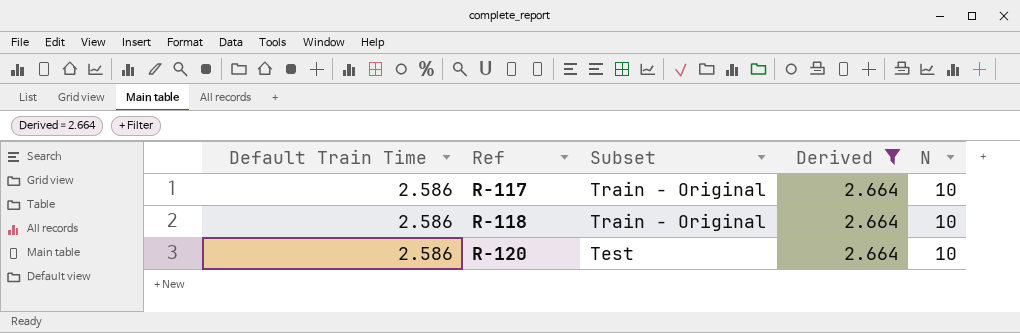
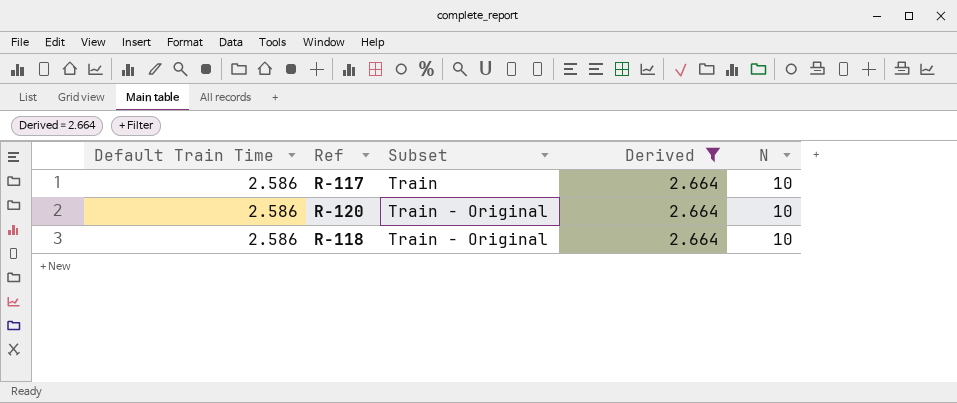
row order: Ref ascending -> Subset ascending
R-117 | Subset: Train - Original -> Train
R-120 | Subset: Test -> Train - Original

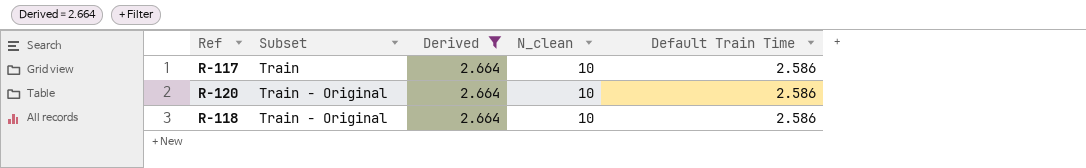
column name: N -> N_clean
column Default Train Time | position: 1 -> 5

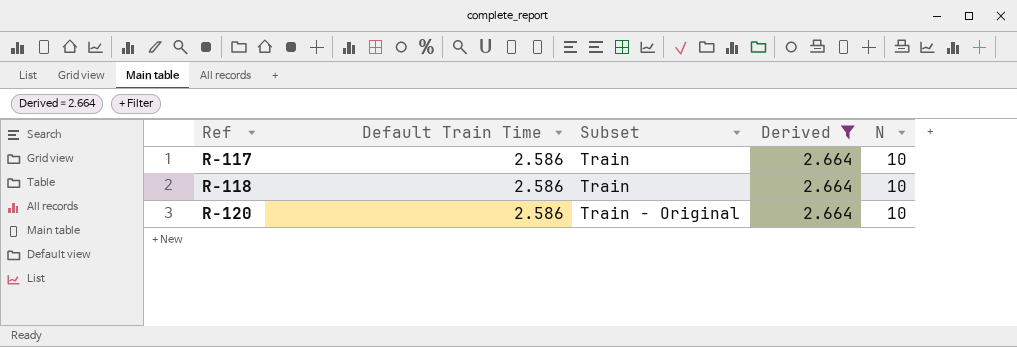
row order: Subset ascending -> Ref ascending
column Default Train Time | position: 5 -> 2
column name: N_clean -> N
R-118 | Subset: Train - Original -> Train

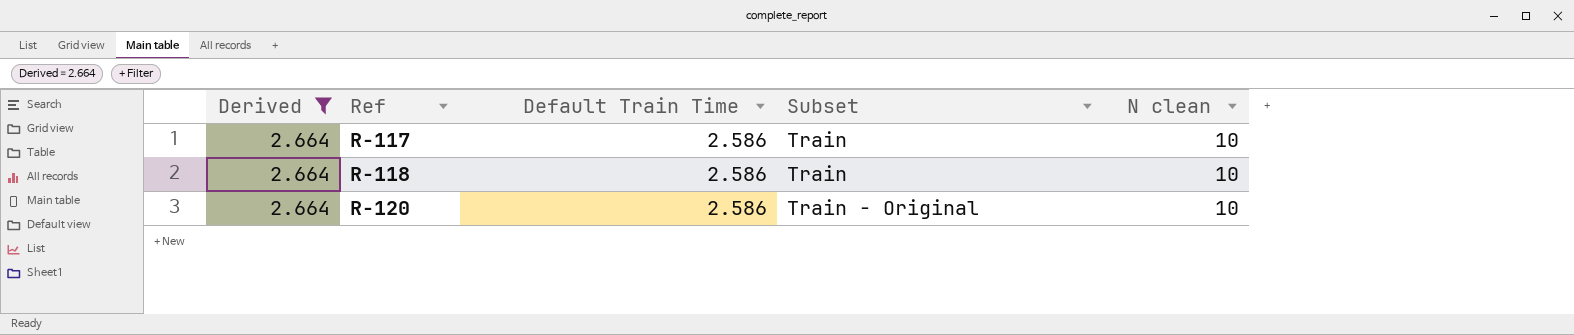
column Derived | position: 4 -> 1
column name: N -> N clean

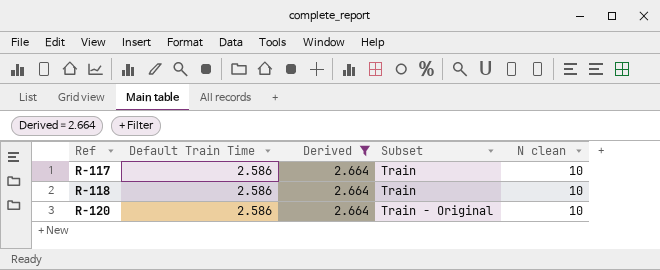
column Derived | position: 1 -> 3

